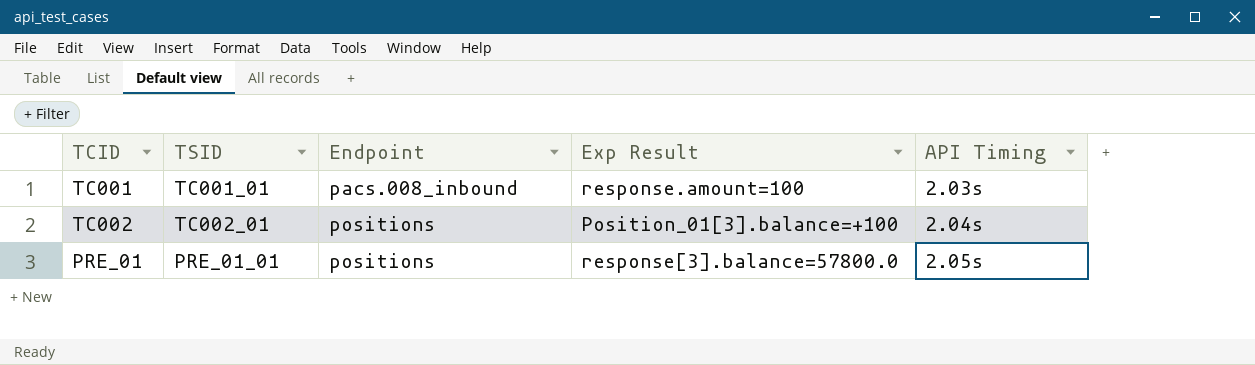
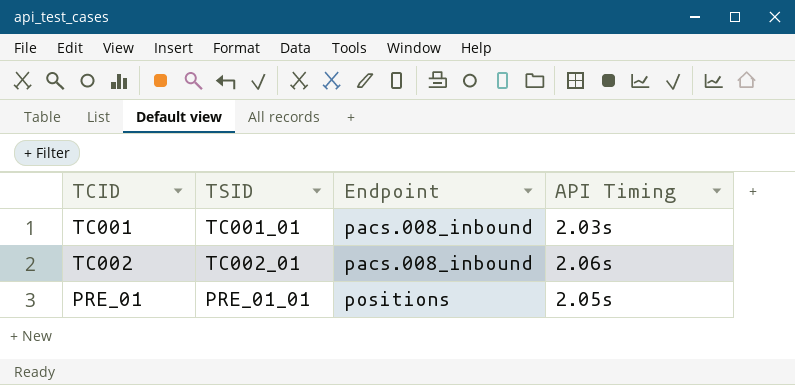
column Exp Result | position: 4 -> none
TC002 | Endpoint: positions -> pacs.008_inbound
TC002 | API Timing: 2.04s -> 2.06s

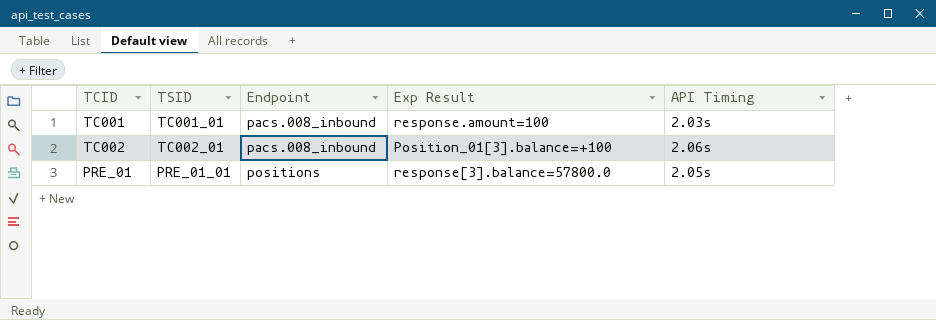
column Exp Result | position: none -> 4

